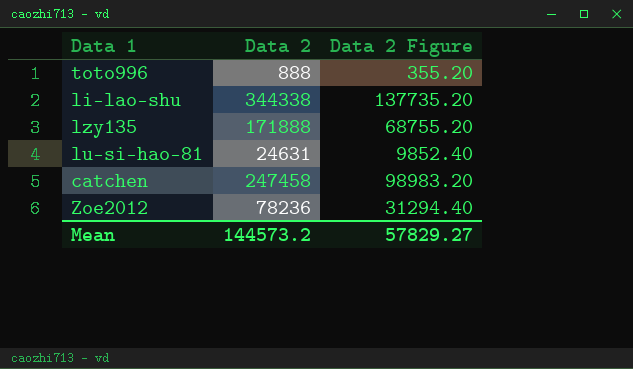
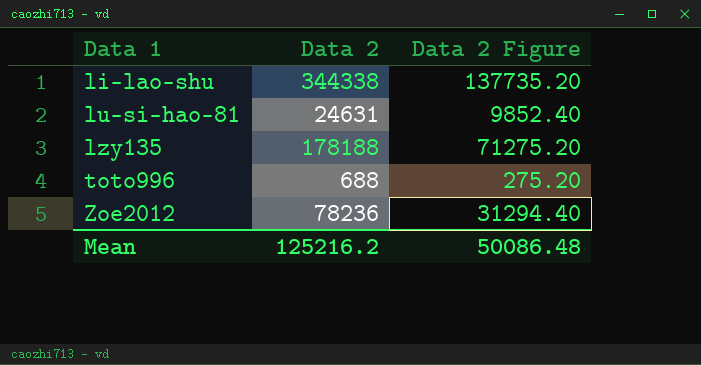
row order: none -> Data 1 ascending
row catchen: 247458 | 98983.20 -> none
lzy135 | Data 2: 171888 -> 178188
lzy135 | Data 2 Figure: 68755.20 -> 71275.20
toto996 | Data 2: 888 -> 688
toto996 | Data 2 Figure: 355.20 -> 275.20
Mean | Data 2: 144573.2 -> 125216.2
Mean | Data 2 Figure: 57829.27 -> 50086.48

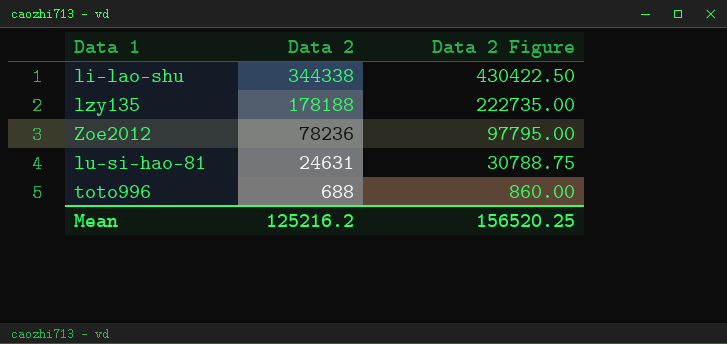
row order: Data 1 ascending -> Data 2 descending
column Data 2 Figure | formula: [Data 2] * 0.4 -> [Data 2] * 1.25
Mean | Data 2 Figure: 50086.48 -> 156520.25

